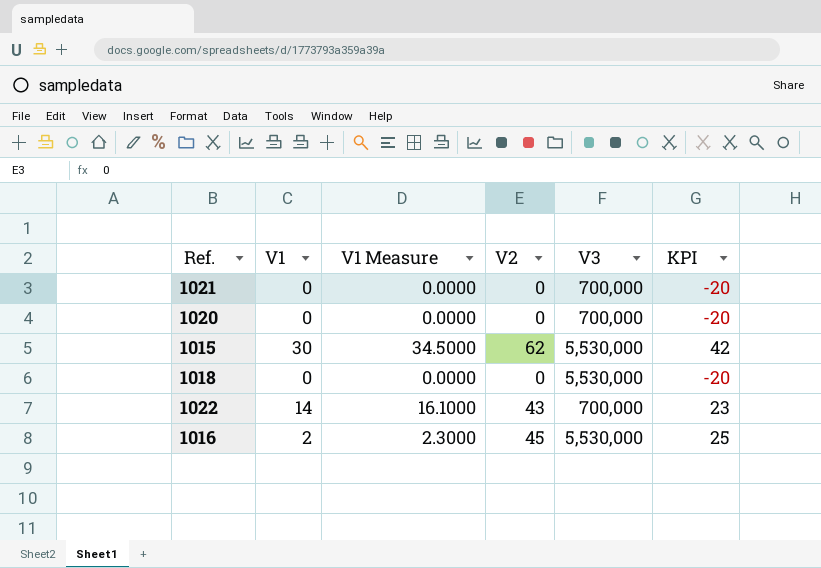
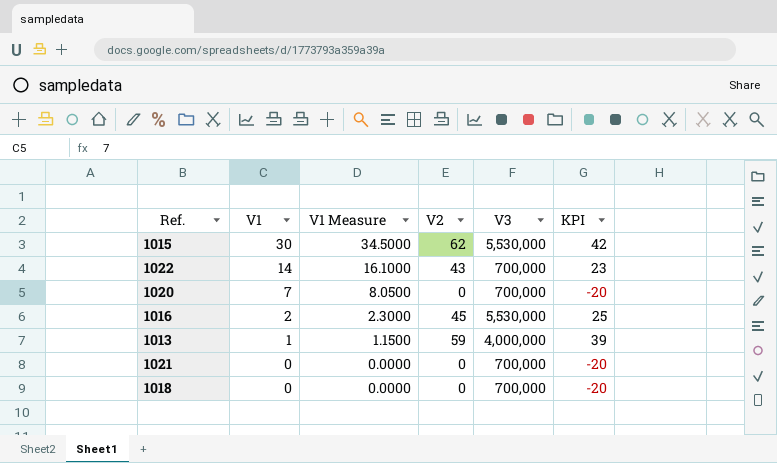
row order: none -> V1 descending
1020 | V1: 0 -> 7
1020 | V1 Measure: 0.0000 -> 8.0500
row 1013: none -> 1 | 1.1500 | 59 | 4,000,000 | 39
1018 | V3: 5,530,000 -> 700,000

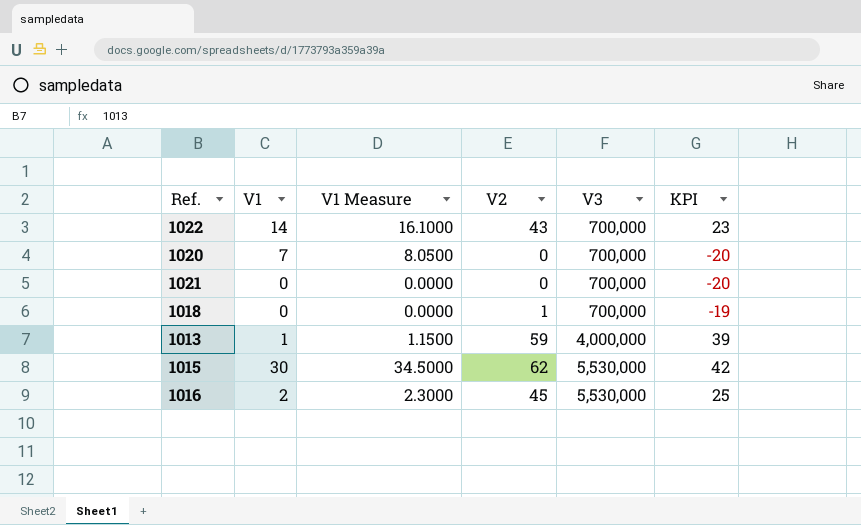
row order: V1 descending -> V3 ascending
1018 | V2: 0 -> 1
1018 | KPI: -20 -> -19

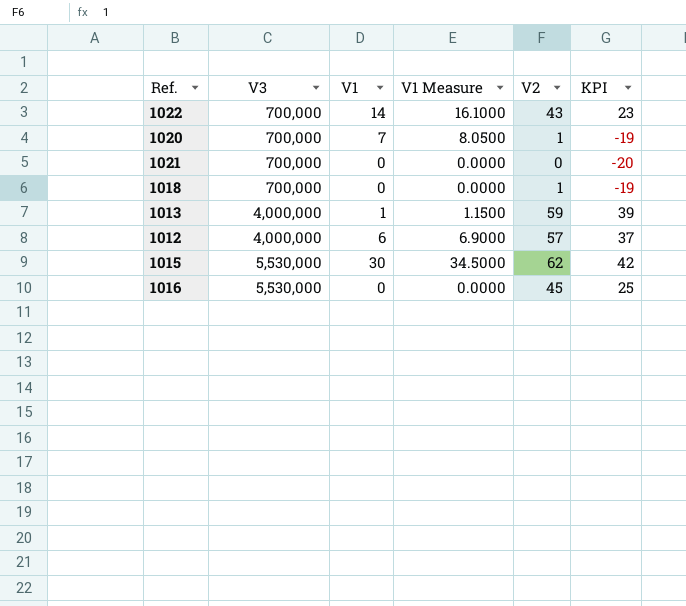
column V3 | position: 5 -> 2
1020 | V2: 0 -> 1
1020 | KPI: -20 -> -19
row 1012: none -> 4,000,000 | 6 | 6.9000 | 57 | 37
1016 | V1: 2 -> 0
1016 | V1 Measure: 2.3000 -> 0.0000

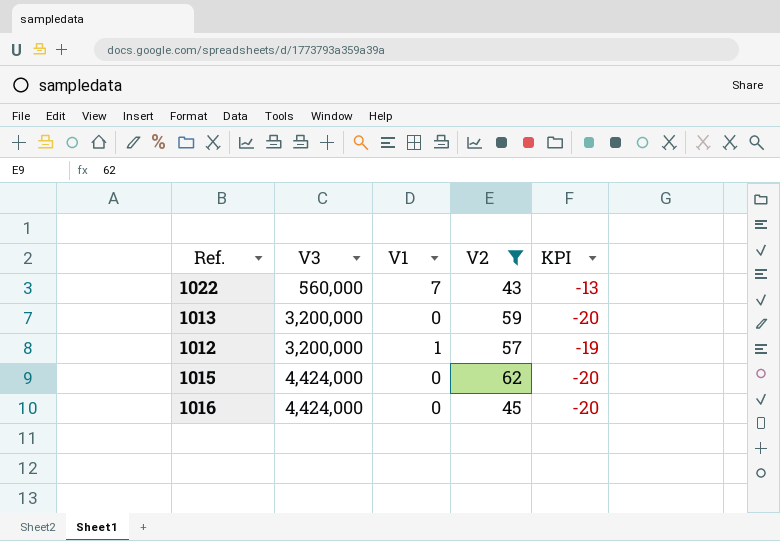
filter: none -> V2 >= 43
column V1 Measure | formula: [V1] * 1.15 -> none
column KPI | formula: [V2] - 20 -> [V1] - 20
1022 | V3: 700,000 -> 560,000
1022 | V1: 14 -> 7
1013 | V3: 4,000,000 -> 3,200,000
1013 | V1: 1 -> 0
1012 | V3: 4,000,000 -> 3,200,000
1012 | V1: 6 -> 1
1015 | V3: 5,530,000 -> 4,424,000
1015 | V1: 30 -> 0
1016 | V3: 5,530,000 -> 4,424,000

